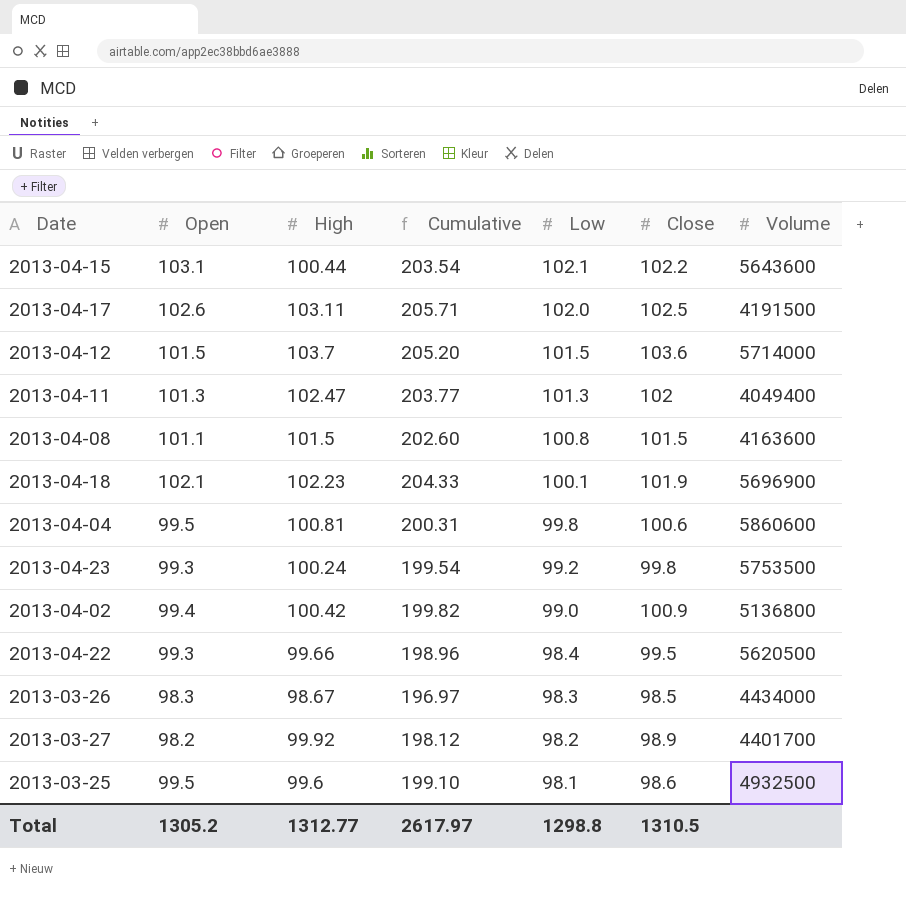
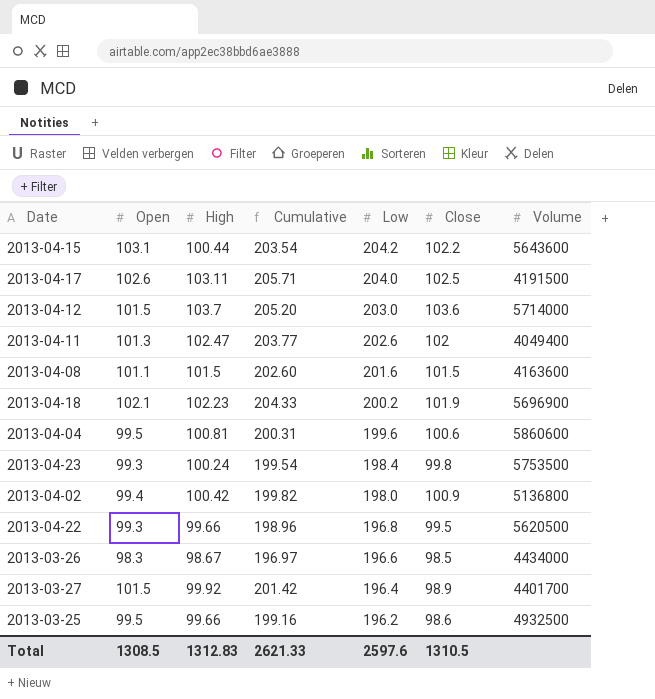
2013-04-15 | Low: 102.1 -> 204.2
2013-04-17 | Low: 102.0 -> 204.0
2013-04-12 | Low: 101.5 -> 203.0
2013-04-11 | Low: 101.3 -> 202.6
2013-04-08 | Low: 100.8 -> 201.6
2013-04-18 | Low: 100.1 -> 200.2
2013-04-04 | Low: 99.8 -> 199.6
2013-04-23 | Low: 99.2 -> 198.4
2013-04-02 | Low: 99.0 -> 198.0
2013-04-22 | Low: 98.4 -> 196.8
2013-03-26 | Low: 98.3 -> 196.6
2013-03-27 | Open: 98.2 -> 101.5
2013-03-27 | Cumulative: 198.12 -> 201.42
2013-03-27 | Low: 98.2 -> 196.4
2013-03-25 | High: 99.6 -> 99.66
2013-03-25 | Cumulative: 199.10 -> 199.16
2013-03-25 | Low: 98.1 -> 196.2
Total | Open: 1305.2 -> 1308.5
Total | High: 1312.77 -> 1312.83
Total | Cumulative: 2617.97 -> 2621.33
Total | Low: 1298.8 -> 2597.6

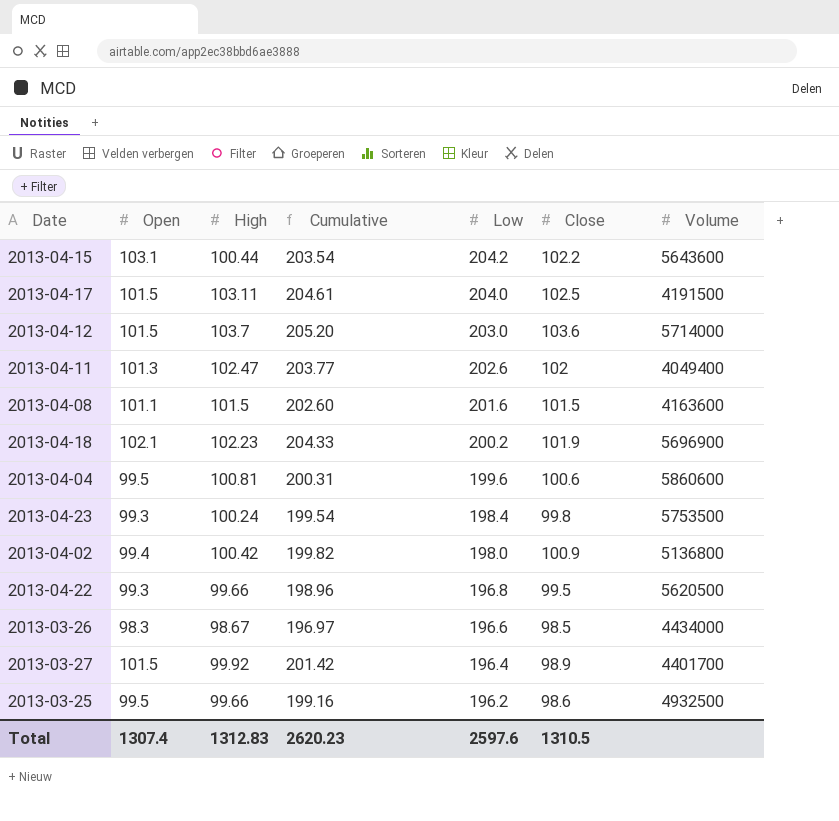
2013-04-17 | Open: 102.6 -> 101.5
2013-04-17 | Cumulative: 205.71 -> 204.61
Total | Open: 1308.5 -> 1307.4
Total | Cumulative: 2621.33 -> 2620.23

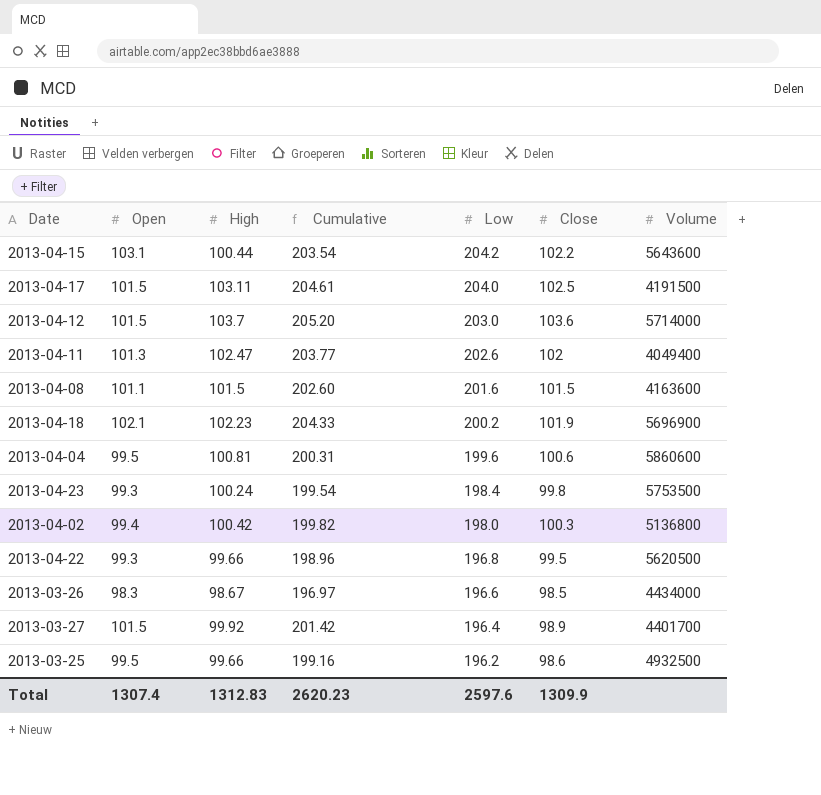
2013-04-02 | Close: 100.9 -> 100.3
Total | Close: 1310.5 -> 1309.9

